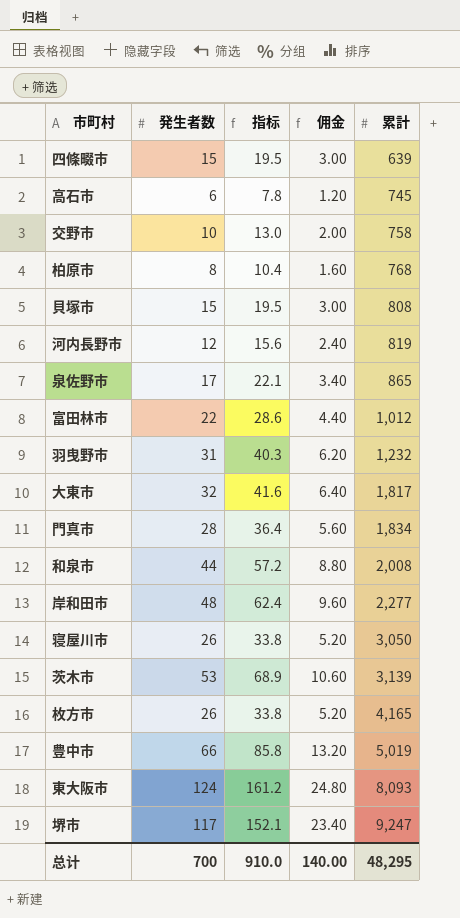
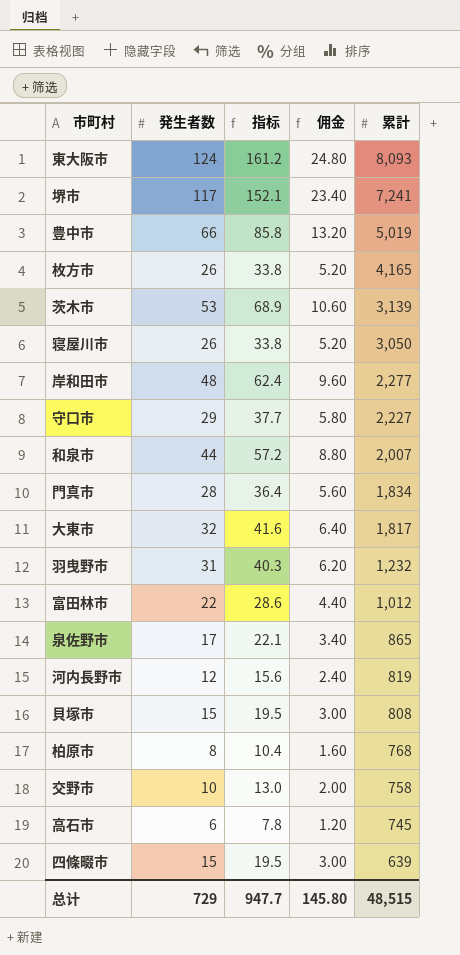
row order: 累計 ascending -> 累計 descending
堺市 | 累計: 9,247 -> 7,241
row 守口市: none -> 29 | 37.7 | 5.80 | 2,227
和泉市 | 累計: 2,008 -> 2,007
总计 | 発生者数: 700 -> 729
总计 | 指标: 910.0 -> 947.7
总计 | 佣金: 140.00 -> 145.80
总计 | 累計: 48,295 -> 48,515

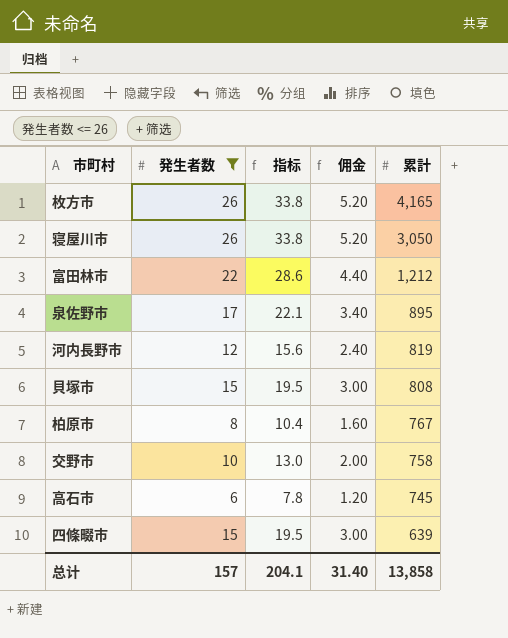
filter: none -> 発生者数 <= 26
富田林市 | 累計: 1,012 -> 1,212
泉佐野市 | 累計: 865 -> 895
柏原市 | 累計: 768 -> 767
总计 | 発生者数: 729 -> 157
总计 | 指标: 947.7 -> 204.1
总计 | 佣金: 145.80 -> 31.40
总计 | 累計: 48,515 -> 13,858

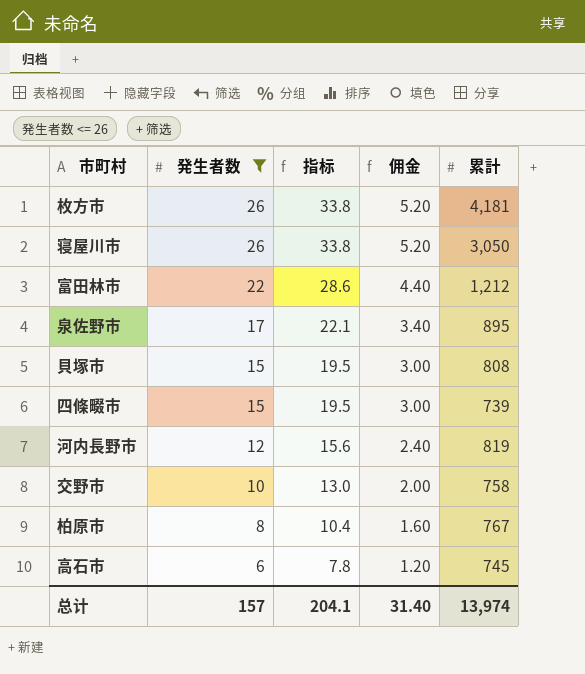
row order: 累計 descending -> 発生者数 descending
枚方市 | 累計: 4,165 -> 4,181
四條畷市 | 累計: 639 -> 739
总计 | 累計: 13,858 -> 13,974

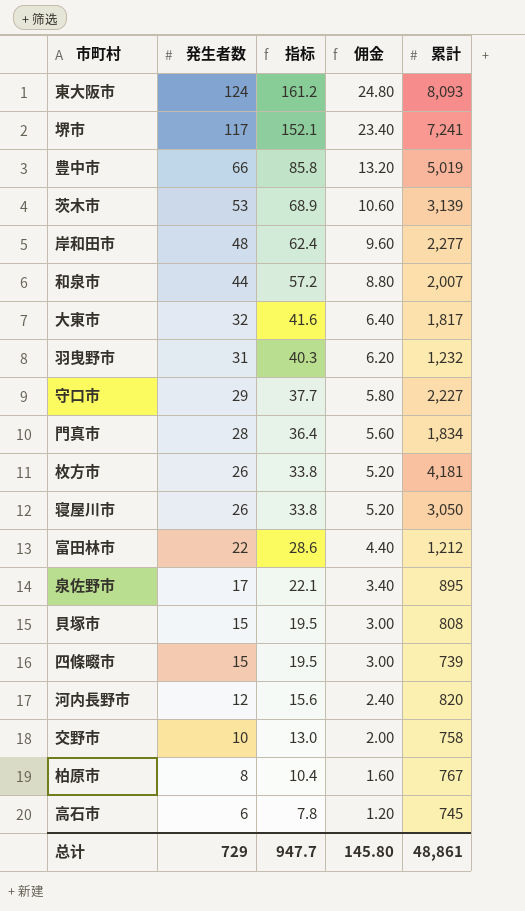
filter: 発生者数 <= 26 -> none
河内長野市 | 累計: 819 -> 820
总计 | 発生者数: 157 -> 729
总计 | 指标: 204.1 -> 947.7
总计 | 佣金: 31.40 -> 145.80
总计 | 累計: 13,974 -> 48,861

